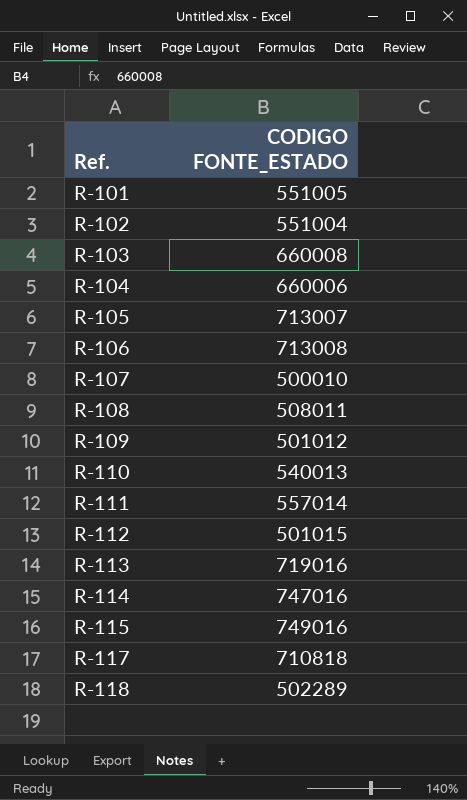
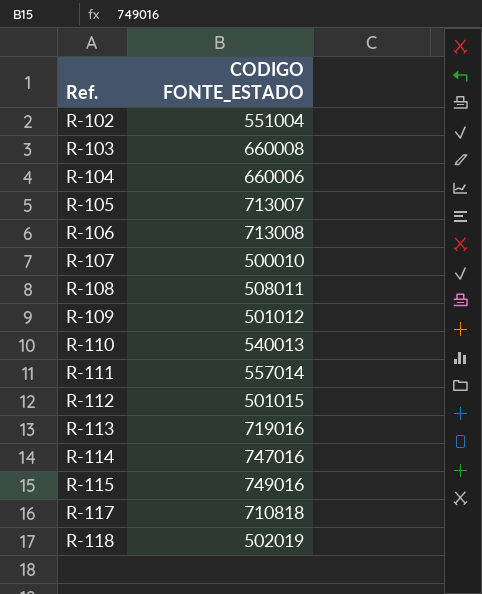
row R-101: 551005 -> none
R-118 | CODIGO FONTE_ESTADO: 502289 -> 502019

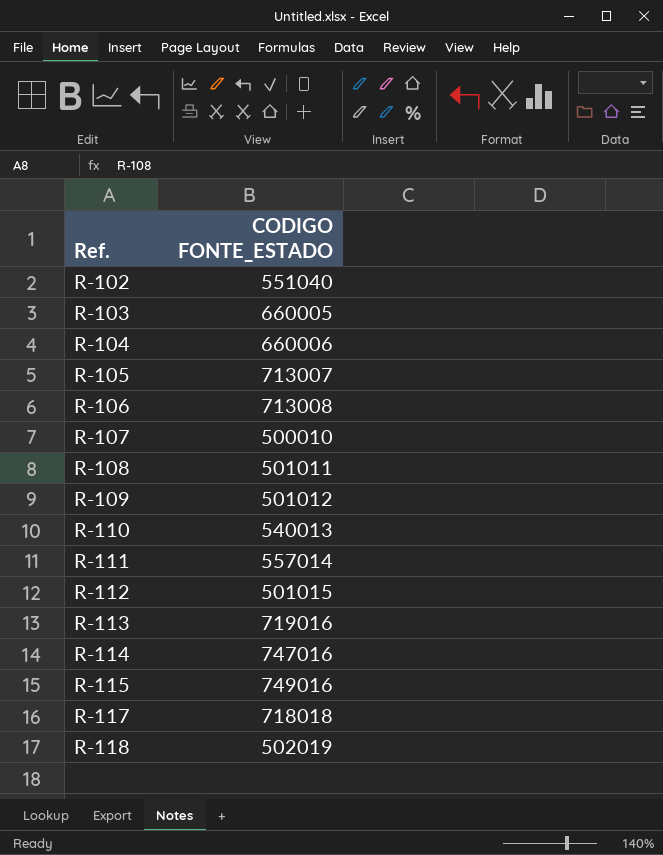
R-102 | CODIGO FONTE_ESTADO: 551004 -> 551040
R-103 | CODIGO FONTE_ESTADO: 660008 -> 660005
R-108 | CODIGO FONTE_ESTADO: 508011 -> 501011
R-117 | CODIGO FONTE_ESTADO: 710818 -> 718018

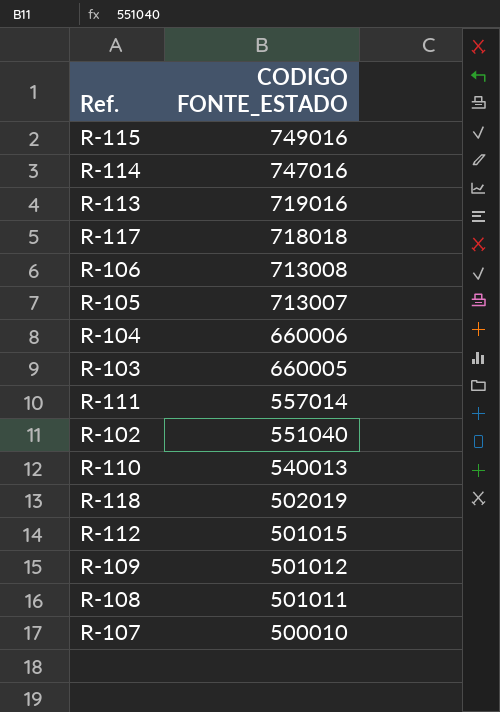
row order: Ref. ascending -> CODIGO FONTE_ESTADO descending

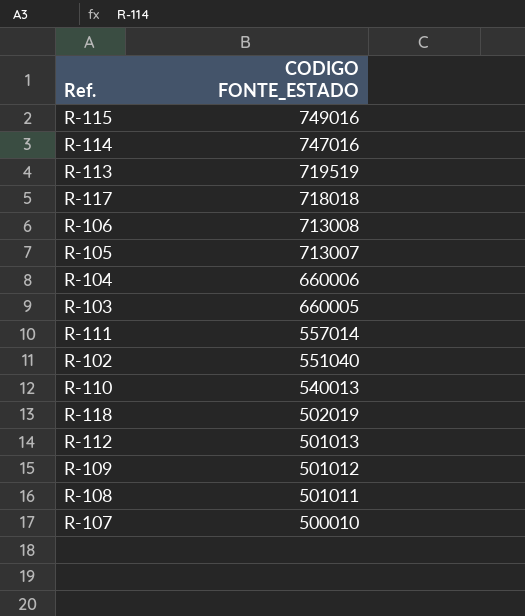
R-113 | CODIGO FONTE_ESTADO: 719016 -> 719519
R-112 | CODIGO FONTE_ESTADO: 501015 -> 501013

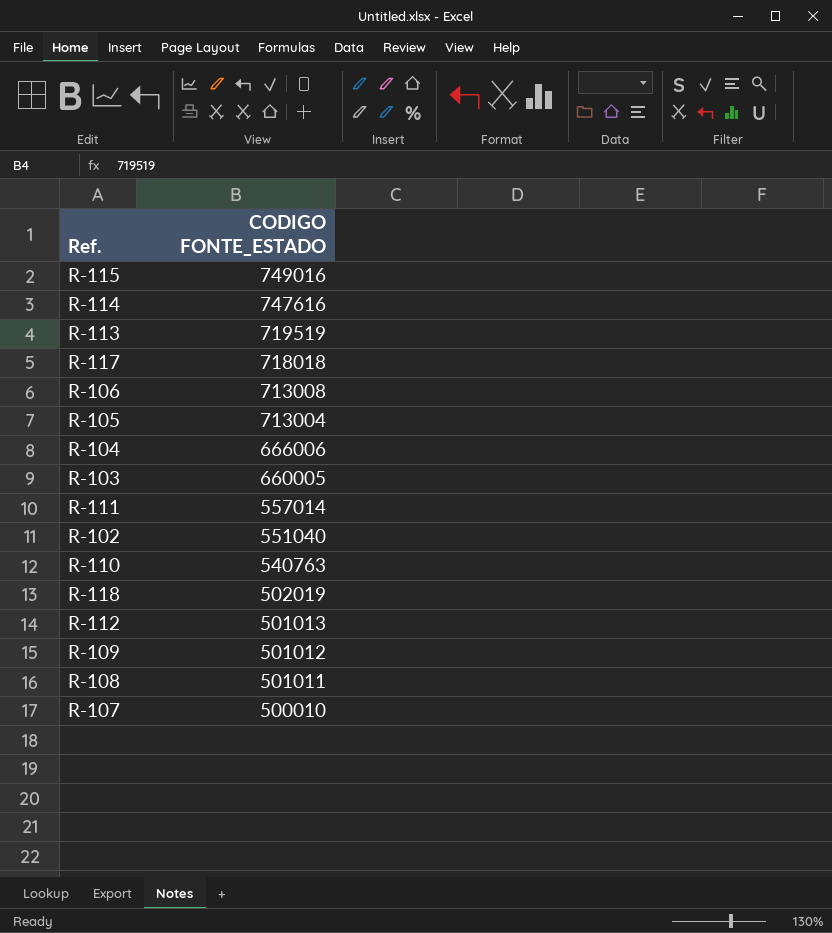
R-114 | CODIGO FONTE_ESTADO: 747016 -> 747616
R-105 | CODIGO FONTE_ESTADO: 713007 -> 713004
R-104 | CODIGO FONTE_ESTADO: 660006 -> 666006
R-110 | CODIGO FONTE_ESTADO: 540013 -> 540763

